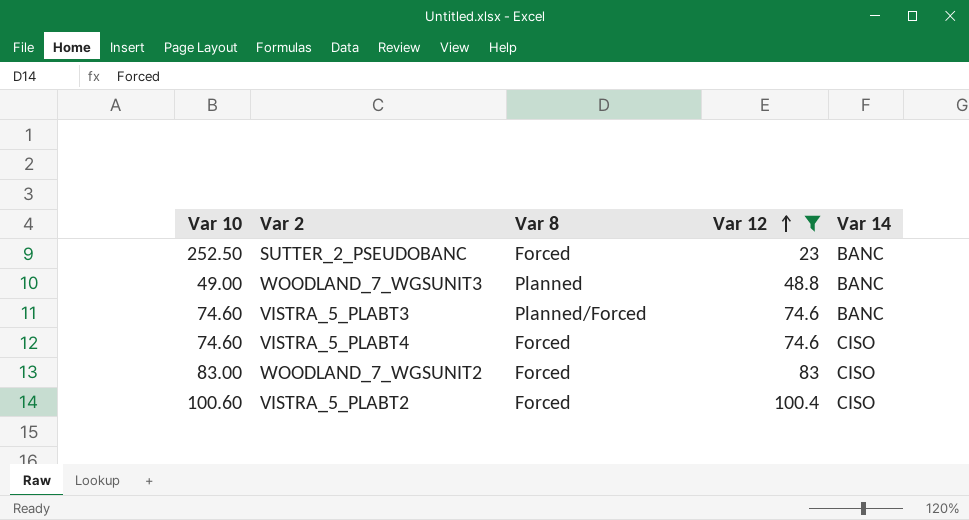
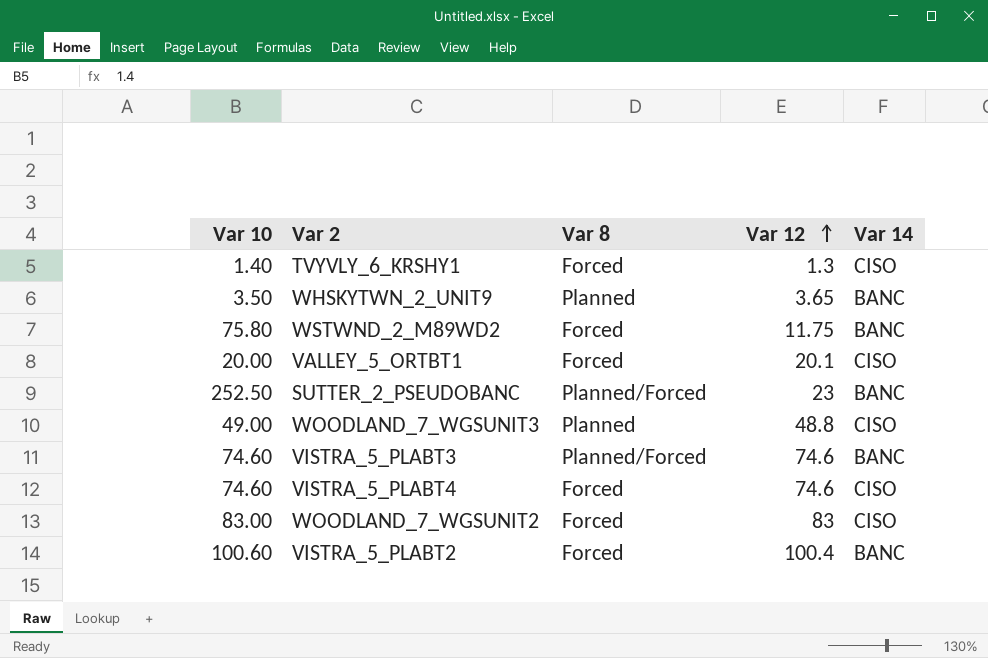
filter: Var 12 >= 23 -> none
SUTTER_2_PSEUDOBANC | Var 8: Forced -> Planned/Forced
WOODLAND_7_WGSUNIT3 | Var 14: BANC -> CISO
VISTRA_5_PLABT2 | Var 14: CISO -> BANC

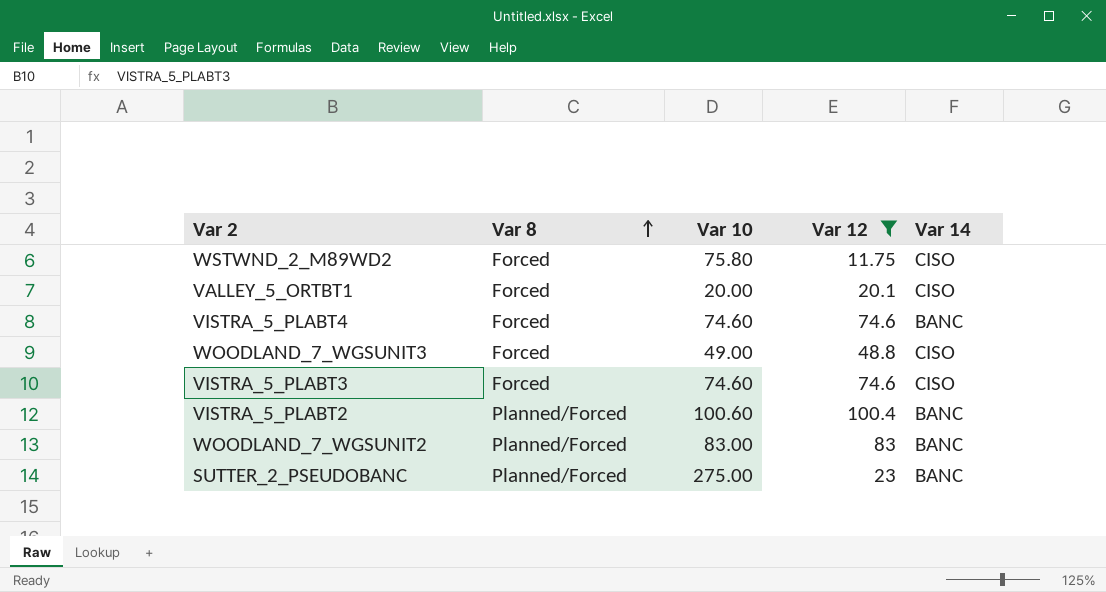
filter: none -> Var 12 >= 11.75
row order: Var 12 ascending -> Var 8 ascending
column Var 10 | position: 1 -> 3
WSTWND_2_M89WD2 | Var 14: BANC -> CISO
VISTRA_5_PLABT4 | Var 14: CISO -> BANC
WOODLAND_7_WGSUNIT3 | Var 8: Planned -> Forced
VISTRA_5_PLABT3 | Var 8: Planned/Forced -> Forced
VISTRA_5_PLABT3 | Var 14: BANC -> CISO
VISTRA_5_PLABT2 | Var 8: Forced -> Planned/Forced
WOODLAND_7_WGSUNIT2 | Var 8: Forced -> Planned/Forced
WOODLAND_7_WGSUNIT2 | Var 14: CISO -> BANC
SUTTER_2_PSEUDOBANC | Var 10: 252.50 -> 275.00

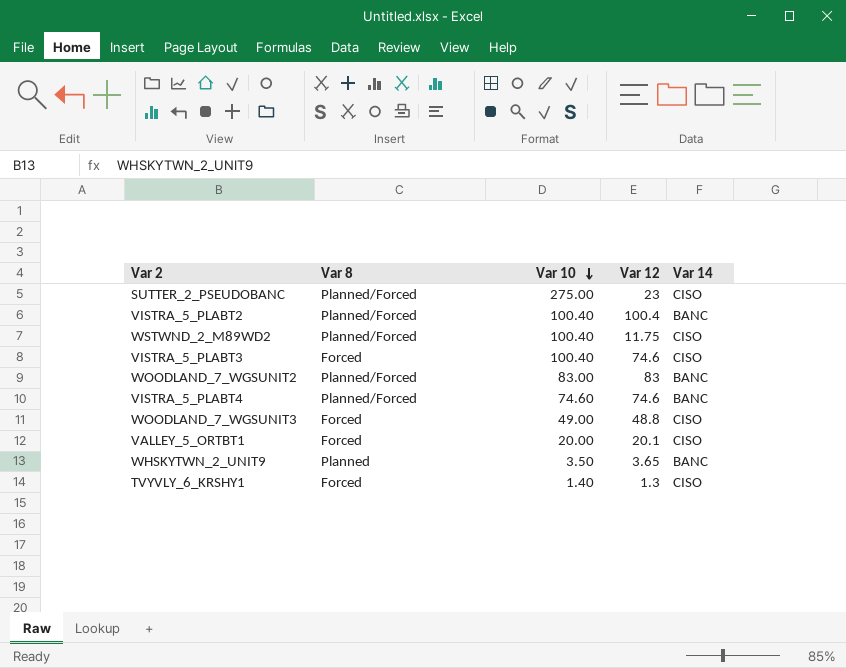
filter: Var 12 >= 11.75 -> none
row order: Var 8 ascending -> Var 10 descending
SUTTER_2_PSEUDOBANC | Var 14: BANC -> CISO
VISTRA_5_PLABT2 | Var 10: 100.60 -> 100.40
WSTWND_2_M89WD2 | Var 8: Forced -> Planned/Forced
WSTWND_2_M89WD2 | Var 10: 75.80 -> 100.40
VISTRA_5_PLABT3 | Var 10: 74.60 -> 100.40
VISTRA_5_PLABT4 | Var 8: Forced -> Planned/Forced

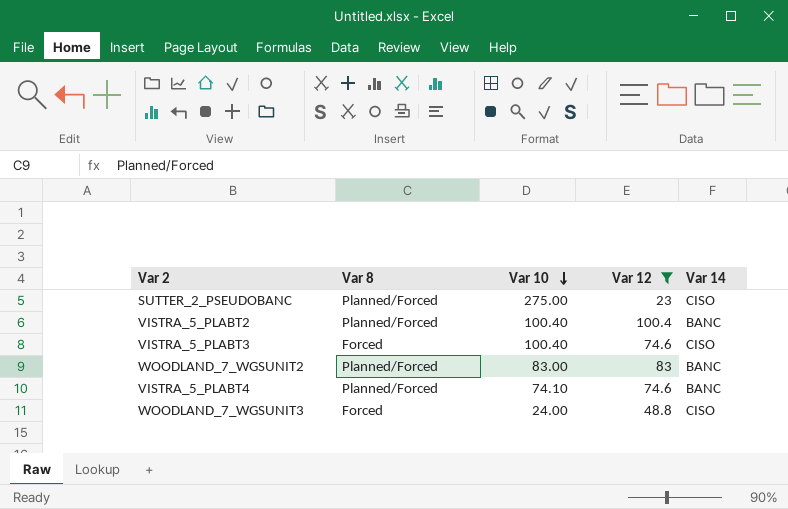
filter: none -> Var 12 >= 23
VISTRA_5_PLABT4 | Var 10: 74.60 -> 74.10
WOODLAND_7_WGSUNIT3 | Var 10: 49.00 -> 24.00

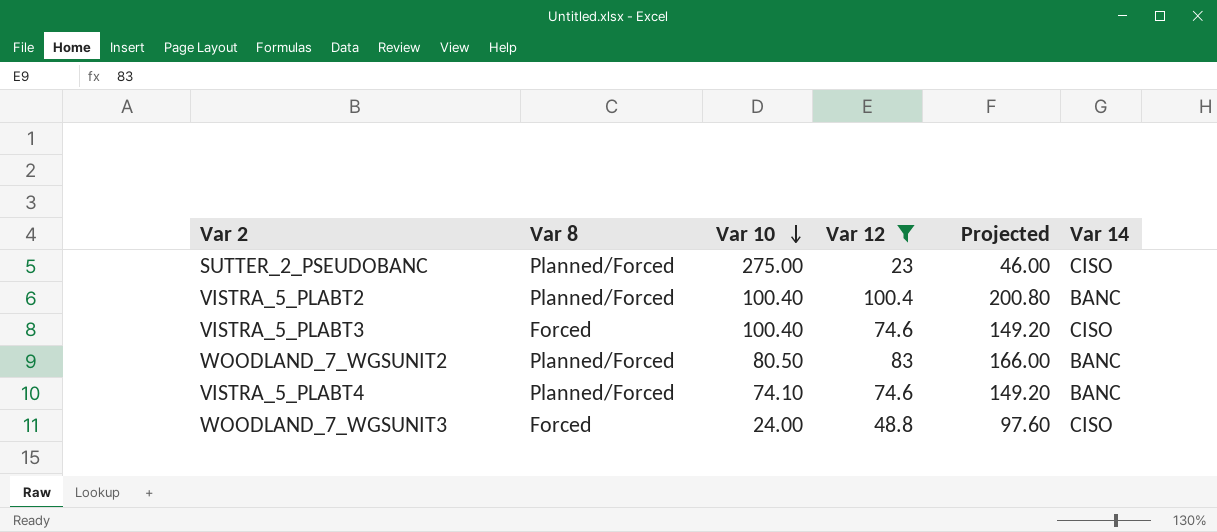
column Projected | formula: none -> [Var 12] * 2
WOODLAND_7_WGSUNIT2 | Var 10: 83.00 -> 80.50

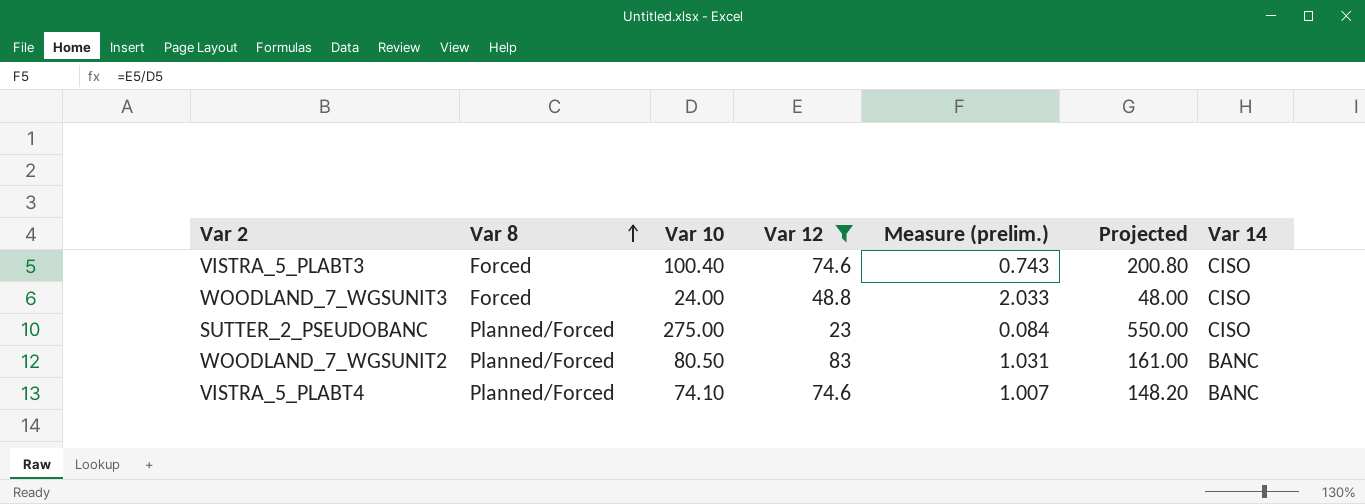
row order: Var 10 descending -> Var 8 ascending
column Measure (prelim.) | formula: none -> [Var 12] / [Var 10]
column Projected | formula: [Var 12] * 2 -> [Var 10] * 2
row VISTRA_5_PLABT2: Planned/Forced | 100.40 | 100.4 | 200.80 | BANC -> none

